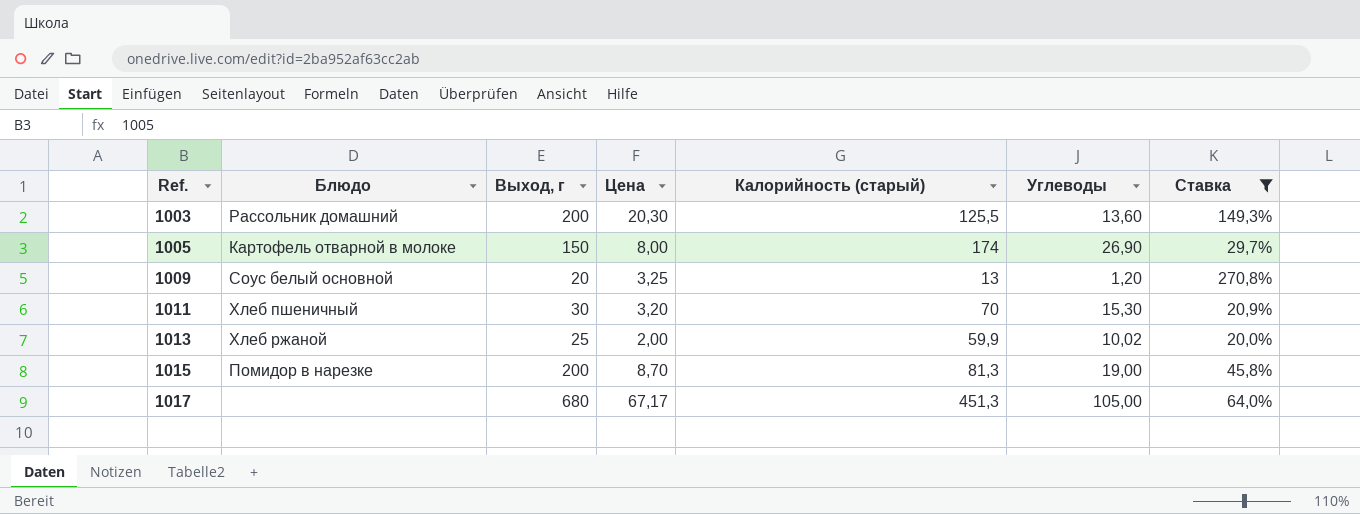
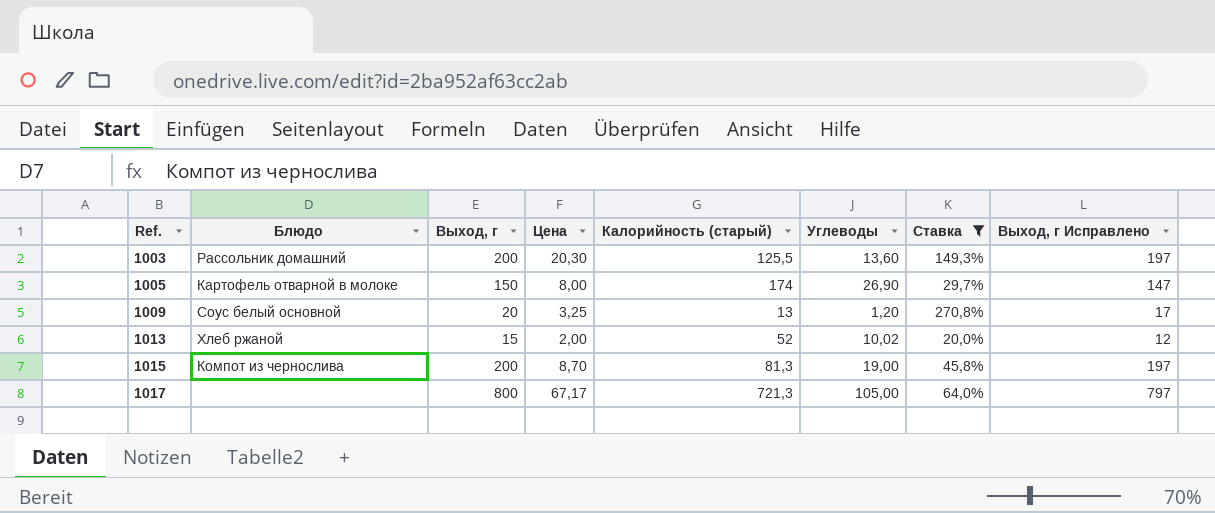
column Выход, г Исправлено | formula: none -> [Выход, г] - 3
row 1011: Хлеб пшеничный | 30 | 3,20 | 70 | 15,30 | 20,9% -> none
1013 | Выход, г: 25 -> 15
1013 | Калорийность (старый): 59,9 -> 52
1015 | Блюдо: Помидор в нарезке -> Компот из чернослива
1017 | Выход, г: 680 -> 800
1017 | Калорийность (старый): 451,3 -> 721,3

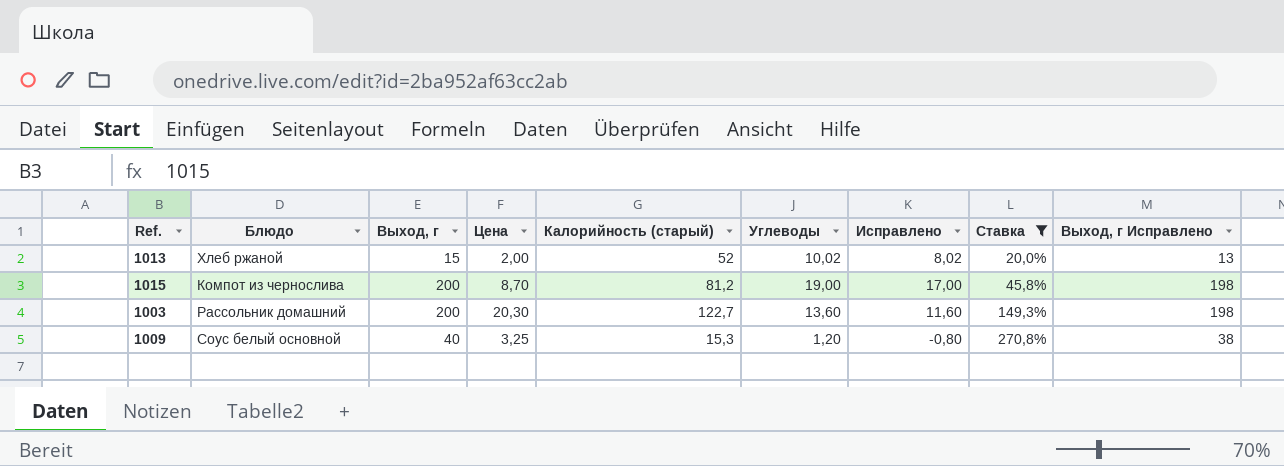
row order: Ref. ascending -> Ставка ascending
column Исправлено | formula: none -> [Углеводы] - 2
column Выход, г Исправлено | formula: [Выход, г] - 3 -> [Выход, г] - 2
row 1005: Картофель отварной в молоке | 150 | 8,00 | 174 | 26,90 | 29,7% | 147 -> none
row 1017: none | 800 | 67,17 | 721,3 | 105,00 | 64,0% | 797 -> none
1015 | Калорийность (старый): 81,3 -> 81,2
1003 | Калорийность (старый): 125,5 -> 122,7
1009 | Выход, г: 20 -> 40
1009 | Калорийность (старый): 13 -> 15,3

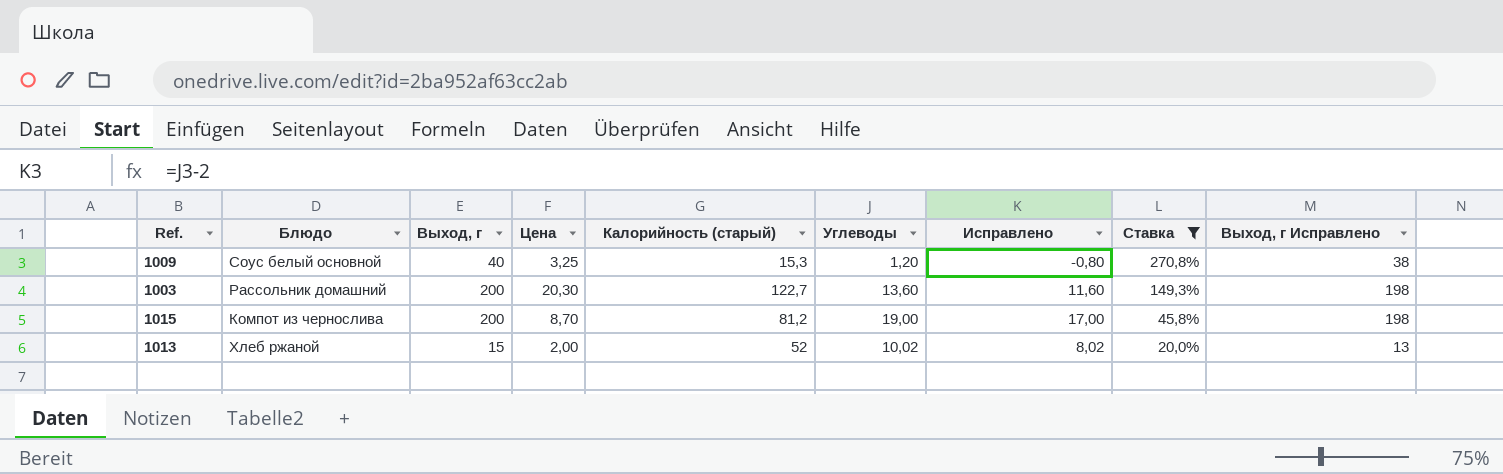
row order: Ставка ascending -> Ставка descending

